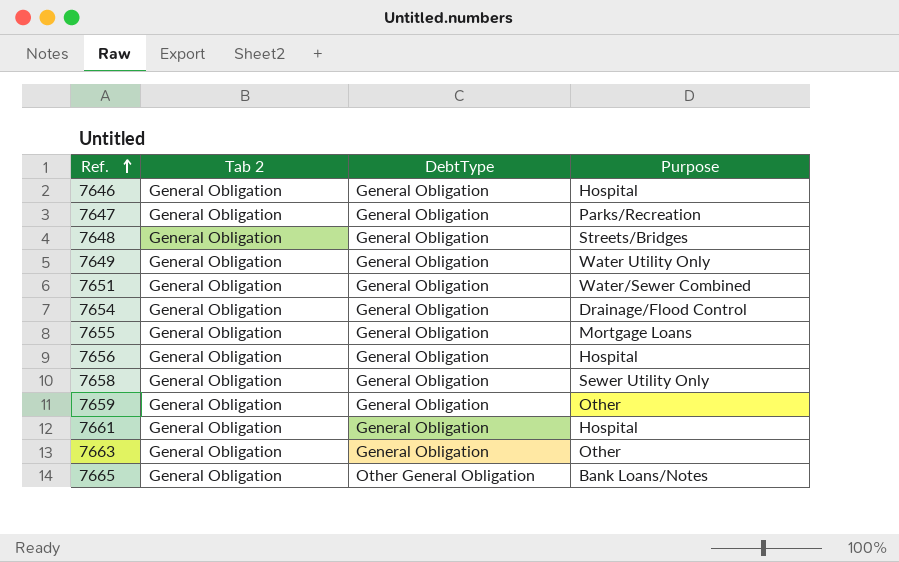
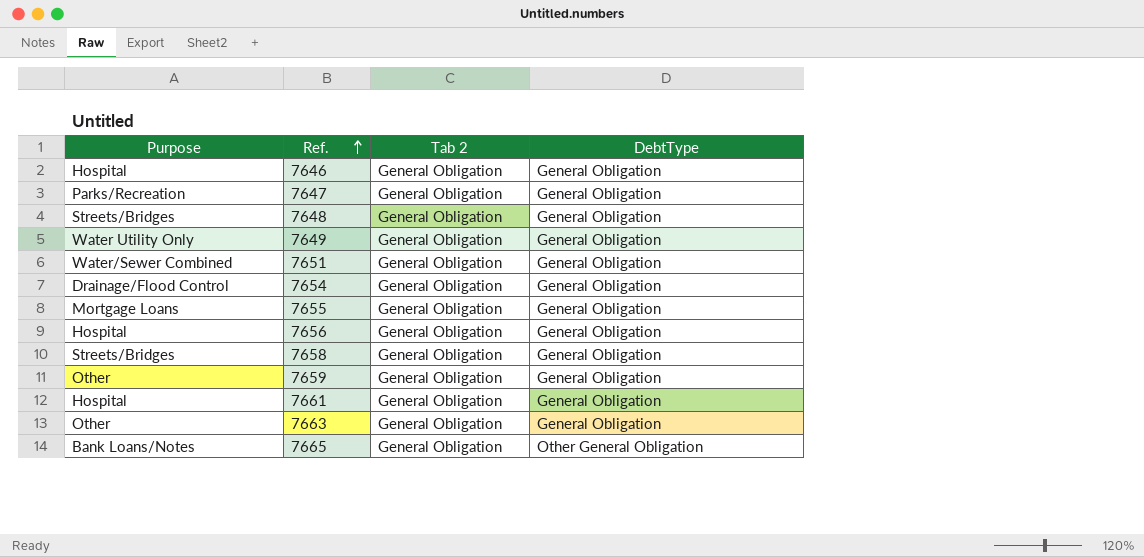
column Purpose | position: 4 -> 1
7658 | Purpose: Sewer Utility Only -> Streets/Bridges

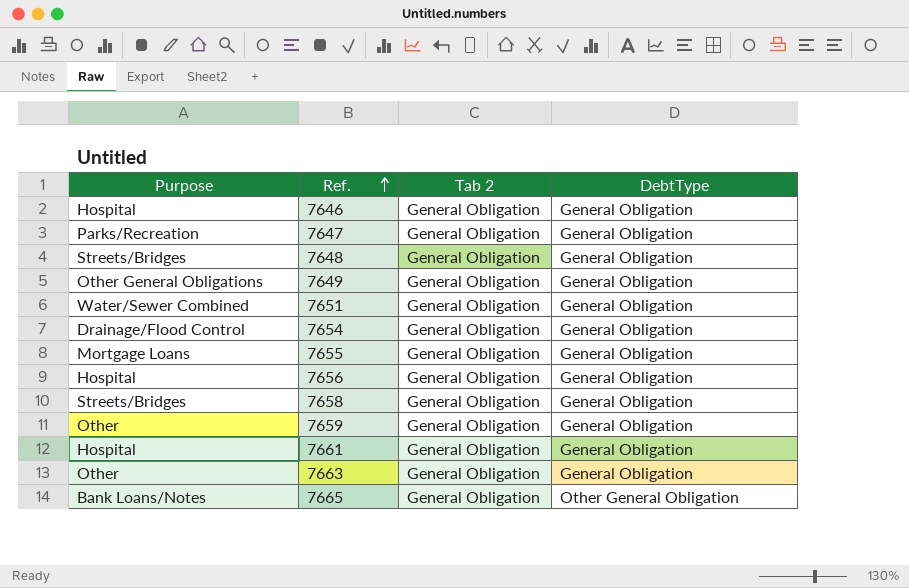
7649 | Purpose: Water Utility Only -> Other General Obligations

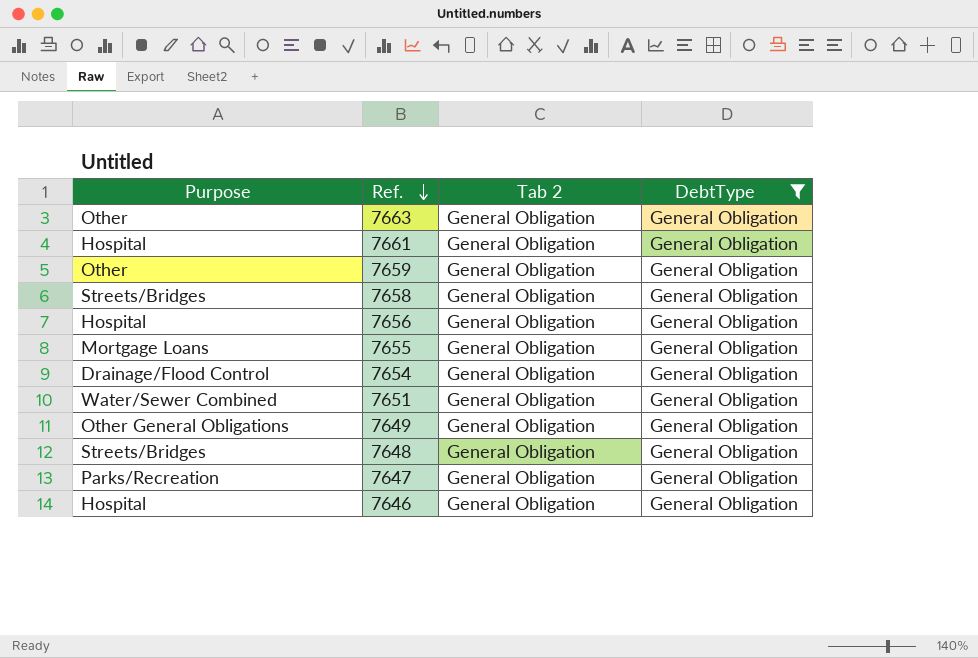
filter: none -> DebtType = General Obligation
row order: Ref. ascending -> Ref. descending

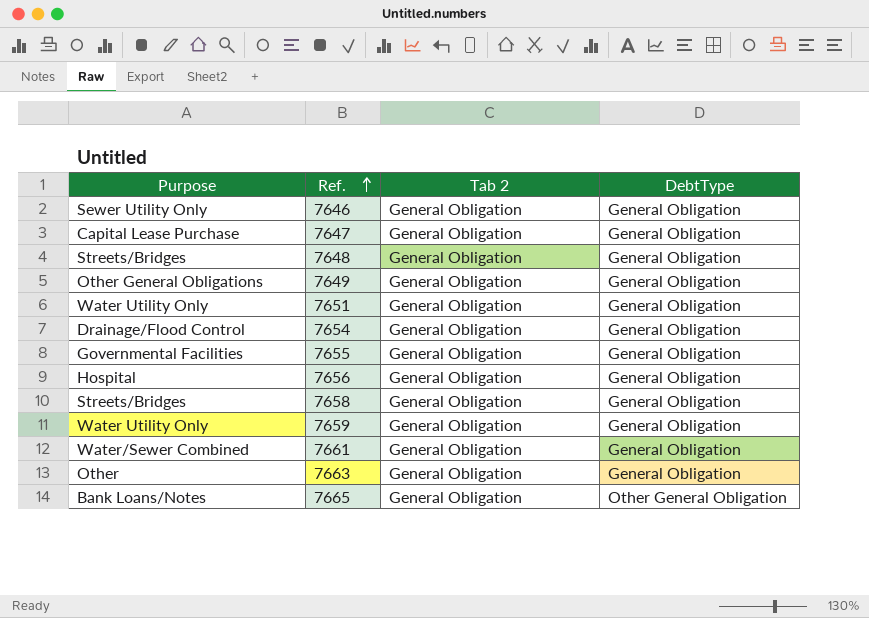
filter: DebtType = General Obligation -> none
row order: Ref. descending -> Ref. ascending
7646 | Purpose: Hospital -> Sewer Utility Only
7647 | Purpose: Parks/Recreation -> Capital Lease Purchase
7651 | Purpose: Water/Sewer Combined -> Water Utility Only
7655 | Purpose: Mortgage Loans -> Governmental Facilities
7659 | Purpose: Other -> Water Utility Only
7661 | Purpose: Hospital -> Water/Sewer Combined

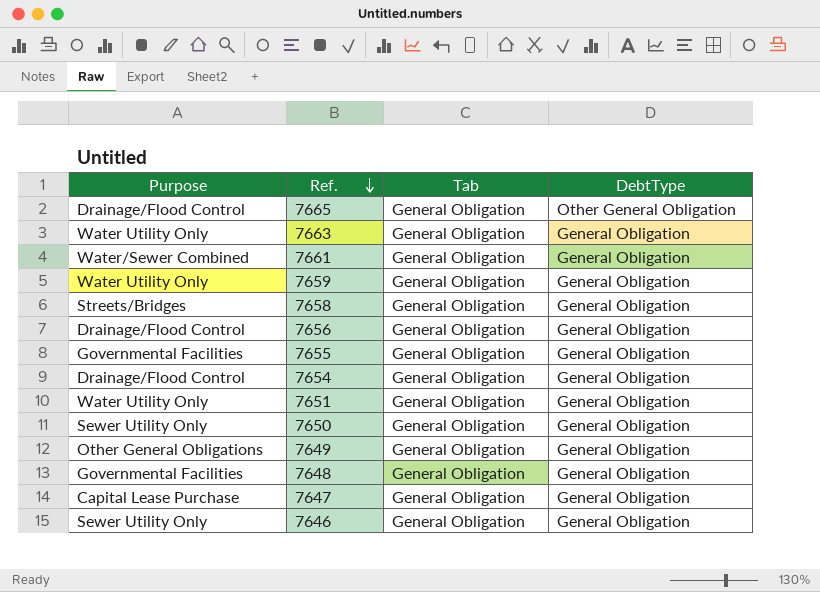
row order: Ref. ascending -> Ref. descending
column name: Tab 2 -> Tab
7665 | Purpose: Bank Loans/Notes -> Drainage/Flood Control
7663 | Purpose: Other -> Water Utility Only
7656 | Purpose: Hospital -> Drainage/Flood Control
row 7650: none -> Sewer Utility Only | General Obligation | General Obligation
7648 | Purpose: Streets/Bridges -> Governmental Facilities

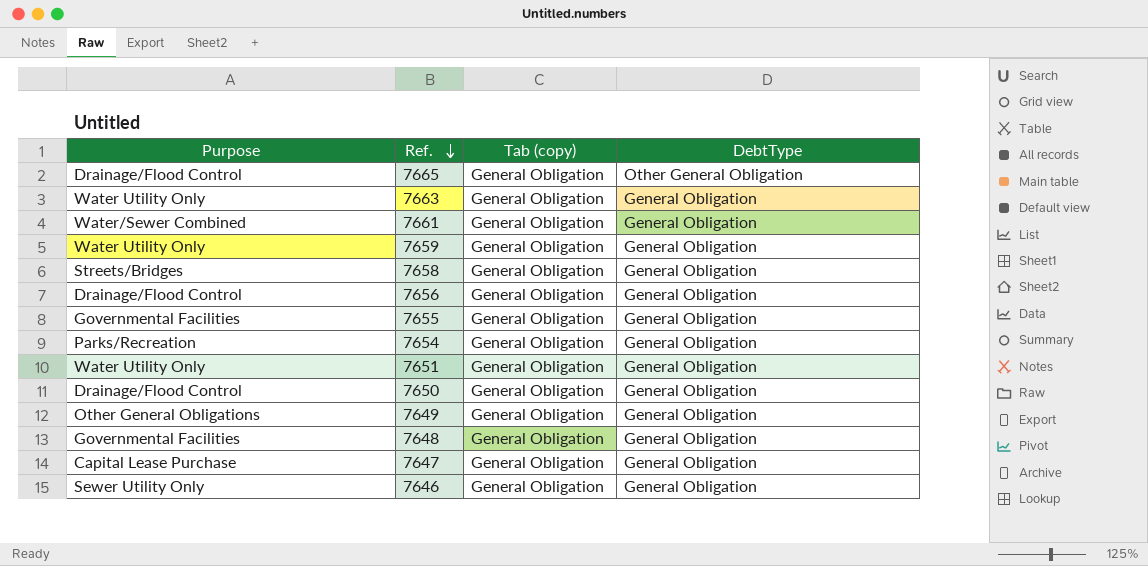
column name: Tab -> Tab (copy)
7654 | Purpose: Drainage/Flood Control -> Parks/Recreation
7650 | Purpose: Sewer Utility Only -> Drainage/Flood Control

